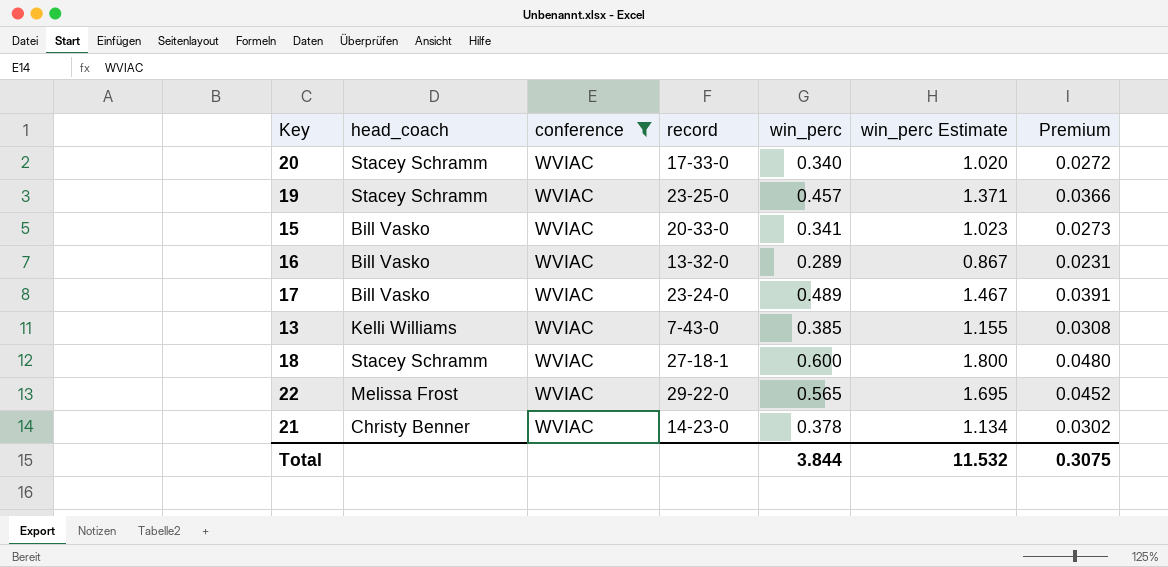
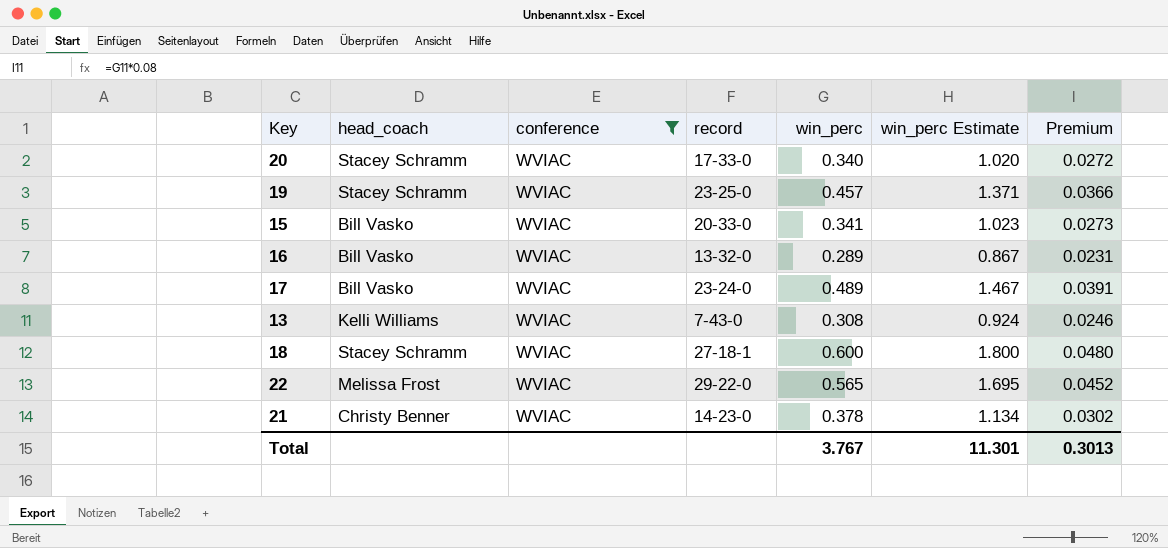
13 | win_perc: 0.385 -> 0.308
13 | win_perc Estimate: 1.155 -> 0.924
13 | Premium: 0.0308 -> 0.0246
Total | win_perc: 3.844 -> 3.767
Total | win_perc Estimate: 11.532 -> 11.301
Total | Premium: 0.3075 -> 0.3013

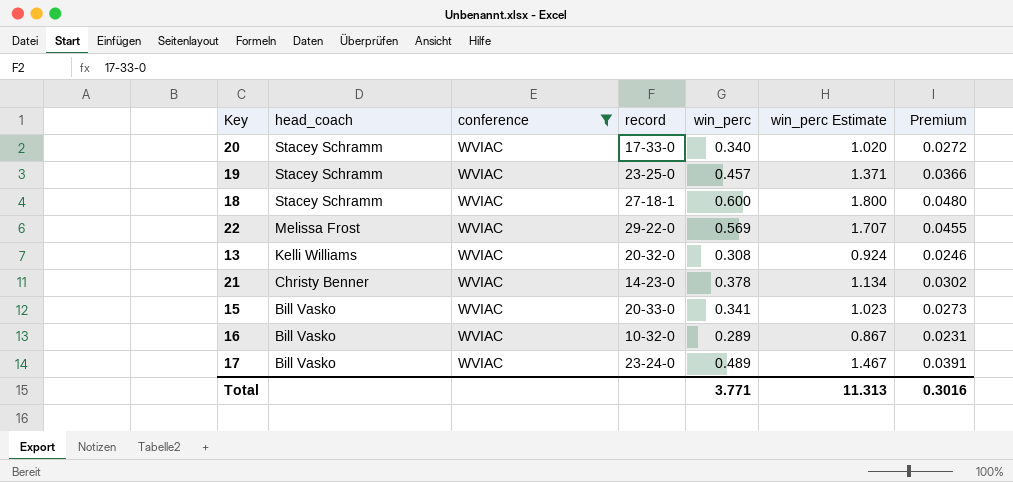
row order: none -> head_coach descending
22 | win_perc: 0.565 -> 0.569
22 | win_perc Estimate: 1.695 -> 1.707
22 | Premium: 0.0452 -> 0.0455
13 | record: 7-43-0 -> 20-32-0
16 | record: 13-32-0 -> 10-32-0
Total | win_perc: 3.767 -> 3.771
Total | win_perc Estimate: 11.301 -> 11.313
Total | Premium: 0.3013 -> 0.3016

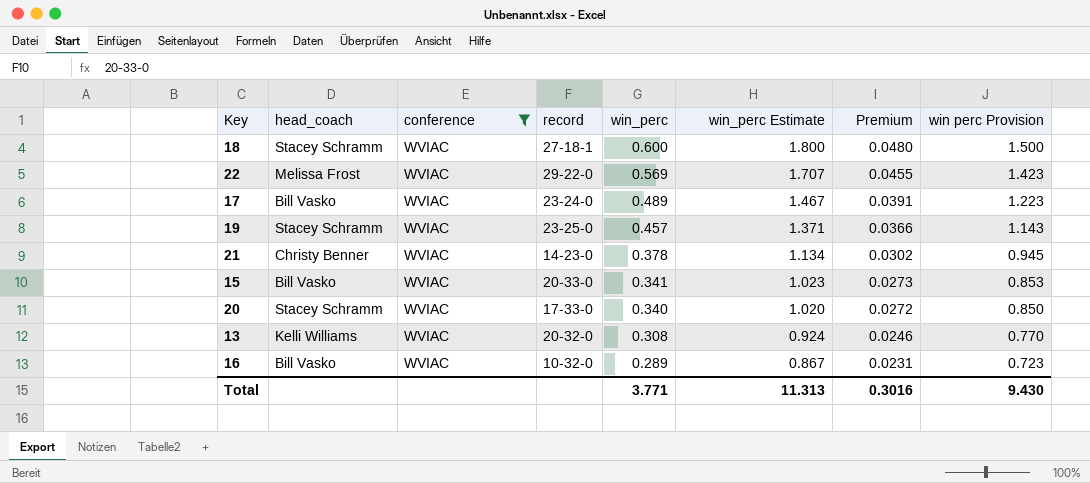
row order: head_coach descending -> win_perc descending
column win perc Provision | formula: none -> [win_perc] * 2.5

